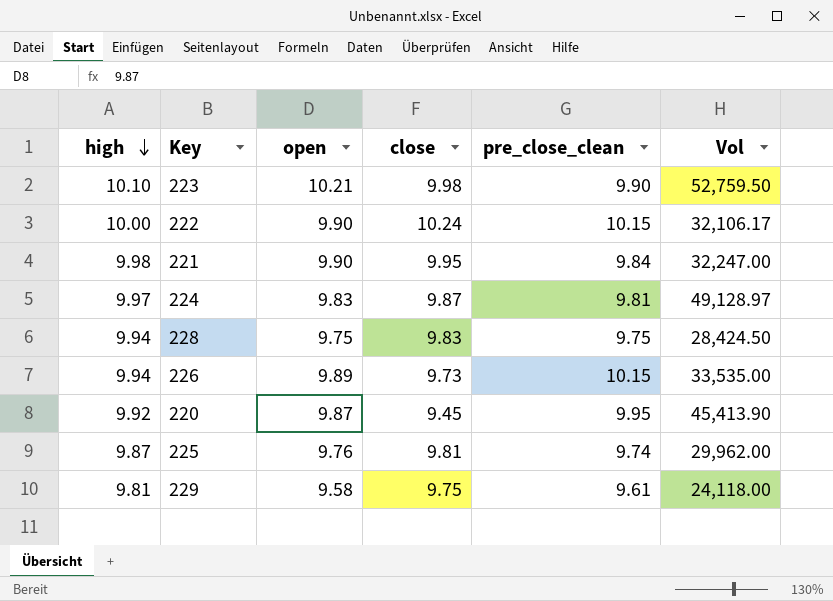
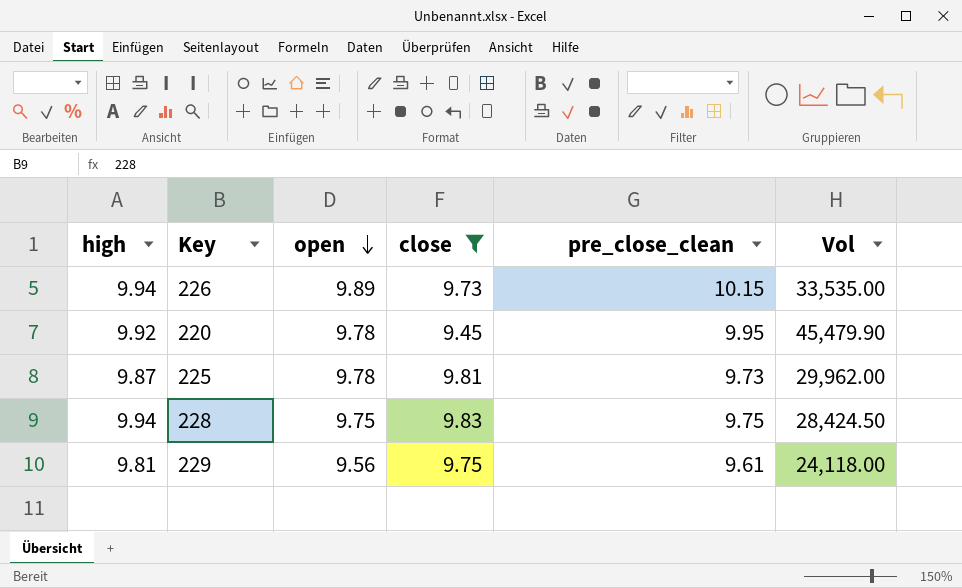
filter: none -> close <= 9.83
row order: high descending -> open descending
220 | open: 9.87 -> 9.78
220 | Vol: 45,413.90 -> 45,479.90
225 | open: 9.76 -> 9.78
225 | pre_close_clean: 9.74 -> 9.73
229 | open: 9.58 -> 9.56

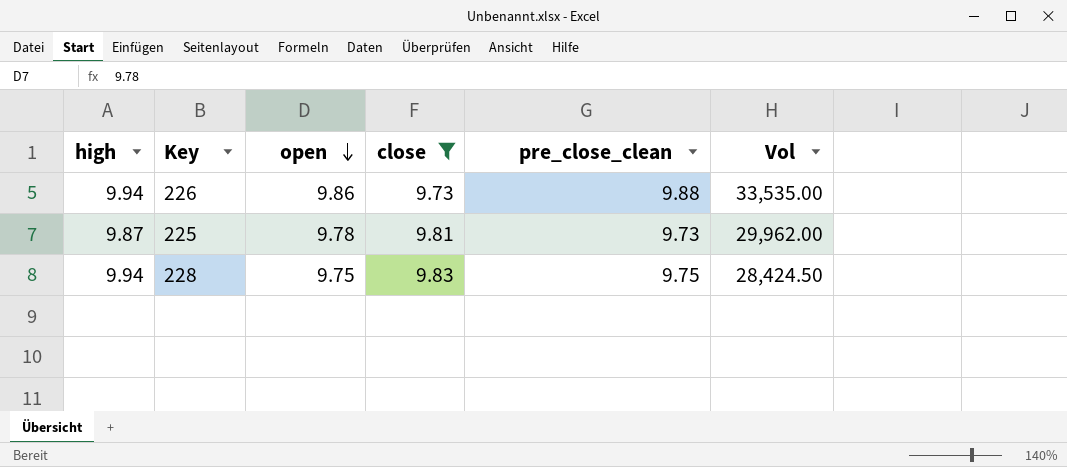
row 220: 9.92 | 9.78 | 9.45 | 9.95 | 45,479.90 -> none
row 229: 9.81 | 9.56 | 9.75 | 9.61 | 24,118.00 -> none
226 | open: 9.89 -> 9.86
226 | pre_close_clean: 10.15 -> 9.88

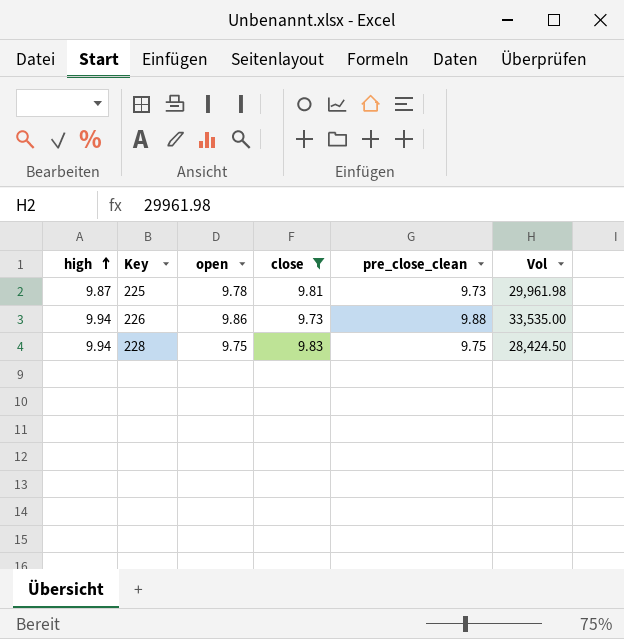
row order: open descending -> high ascending
225 | Vol: 29,962.00 -> 29,961.98

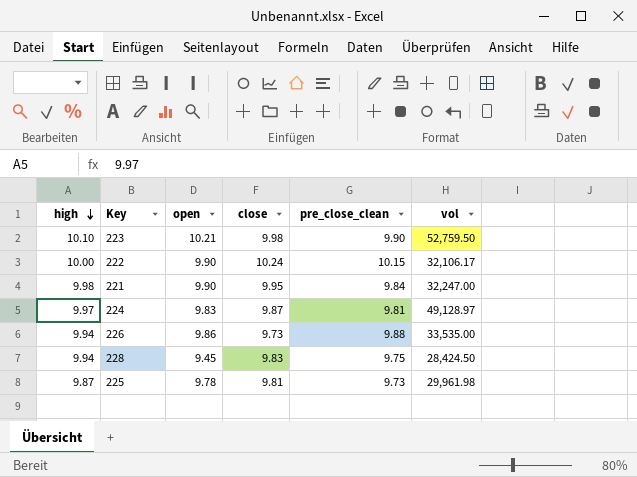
filter: close <= 9.83 -> none
row order: high ascending -> high descending
column name: Vol -> vol
228 | open: 9.75 -> 9.45

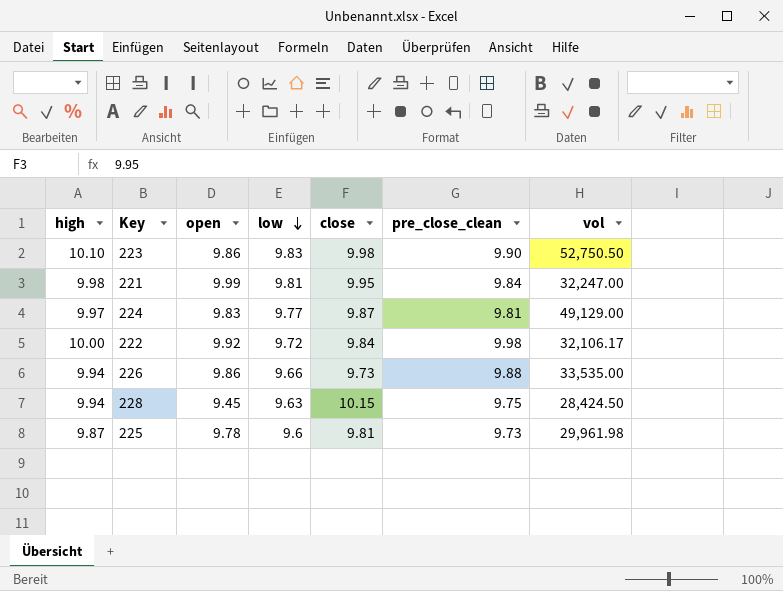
row order: high descending -> low descending
column low | position: none -> 4
223 | open: 10.21 -> 9.86
223 | vol: 52,759.50 -> 52,750.50
221 | open: 9.90 -> 9.99
224 | vol: 49,128.97 -> 49,129.00
222 | open: 9.90 -> 9.92
222 | close: 10.24 -> 9.84
222 | pre_close_clean: 10.15 -> 9.98
228 | close: 9.83 -> 10.15

